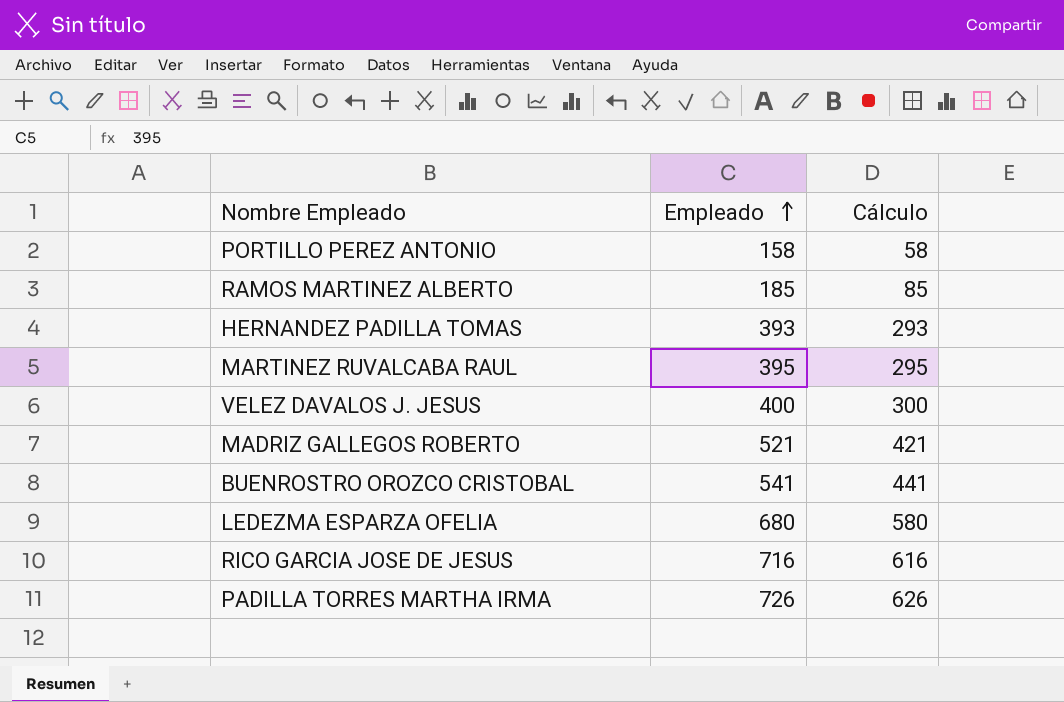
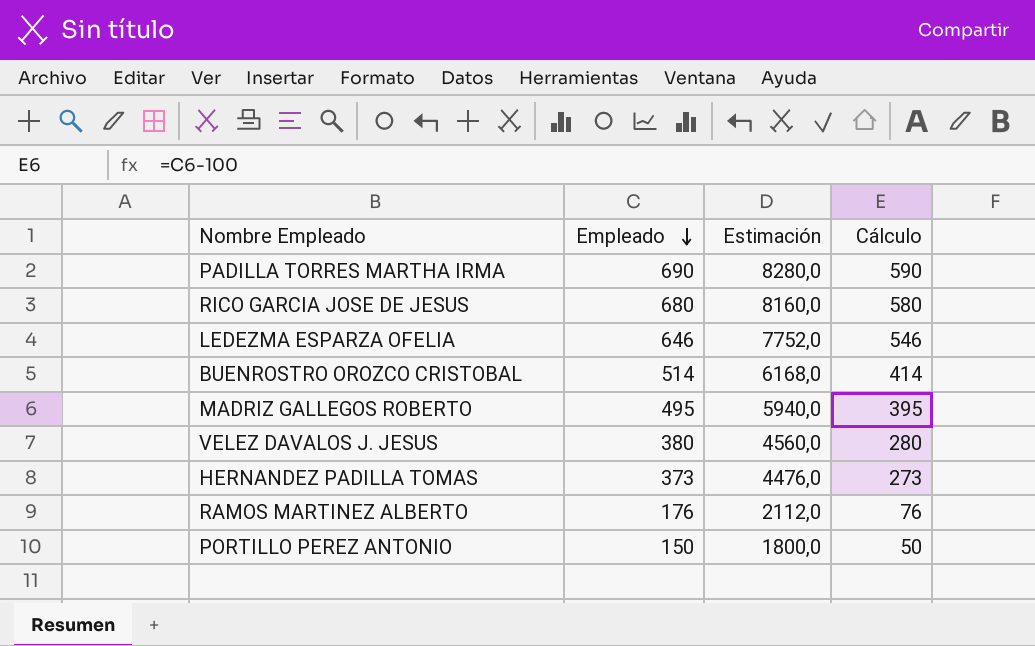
row order: Empleado ascending -> Empleado descending
column Estimación | formula: none -> [Empleado] * 12
row MARTINEZ RUVALCABA RAUL: 395 | 295 -> none
PADILLA TORRES MARTHA IRMA | Empleado: 726 -> 690
PADILLA TORRES MARTHA IRMA | Cálculo: 626 -> 590
RICO GARCIA JOSE DE JESUS | Empleado: 716 -> 680
RICO GARCIA JOSE DE JESUS | Cálculo: 616 -> 580
LEDEZMA ESPARZA OFELIA | Empleado: 680 -> 646
LEDEZMA ESPARZA OFELIA | Cálculo: 580 -> 546
BUENROSTRO OROZCO CRISTOBAL | Empleado: 541 -> 514
BUENROSTRO OROZCO CRISTOBAL | Cálculo: 441 -> 414
MADRIZ GALLEGOS ROBERTO | Empleado: 521 -> 495
MADRIZ GALLEGOS ROBERTO | Cálculo: 421 -> 395
VELEZ DAVALOS J. JESUS | Empleado: 400 -> 380
VELEZ DAVALOS J. JESUS | Cálculo: 300 -> 280
HERNANDEZ PADILLA TOMAS | Empleado: 393 -> 373
HERNANDEZ PADILLA TOMAS | Cálculo: 293 -> 273
RAMOS MARTINEZ ALBERTO | Empleado: 185 -> 176
RAMOS MARTINEZ ALBERTO | Cálculo: 85 -> 76
PORTILLO PEREZ ANTONIO | Empleado: 158 -> 150
PORTILLO PEREZ ANTONIO | Cálculo: 58 -> 50

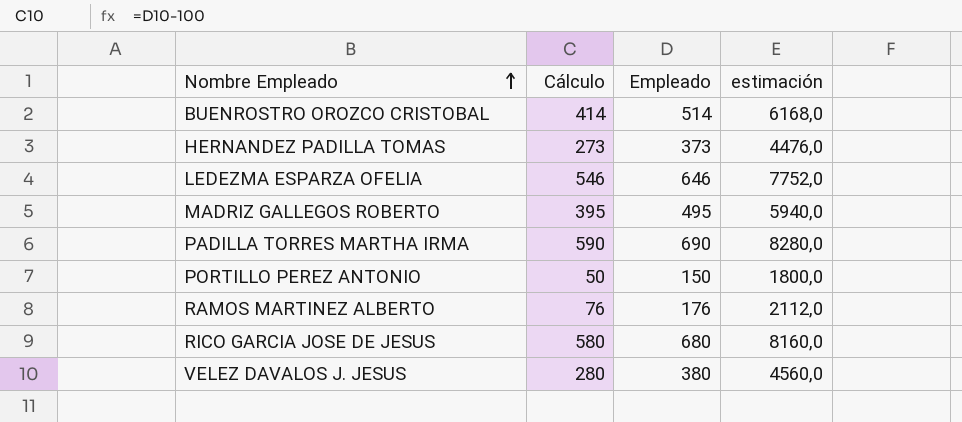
row order: Empleado descending -> Nombre Empleado ascending
column Cálculo | position: 4 -> 2
column name: Estimación -> estimación

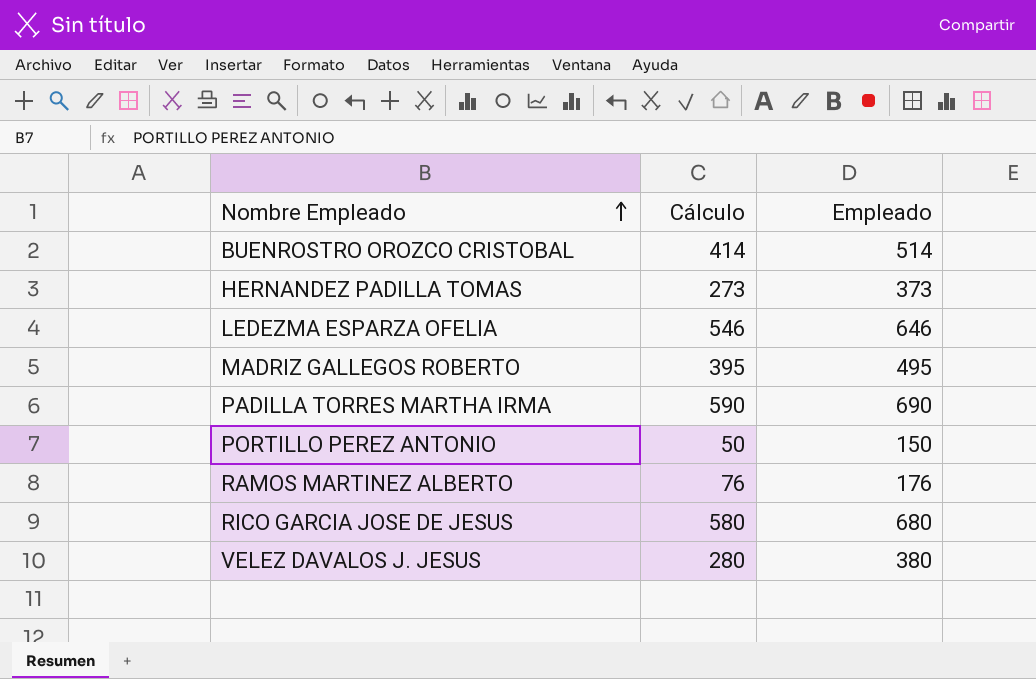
column estimación | formula: [Empleado] * 12 -> none

